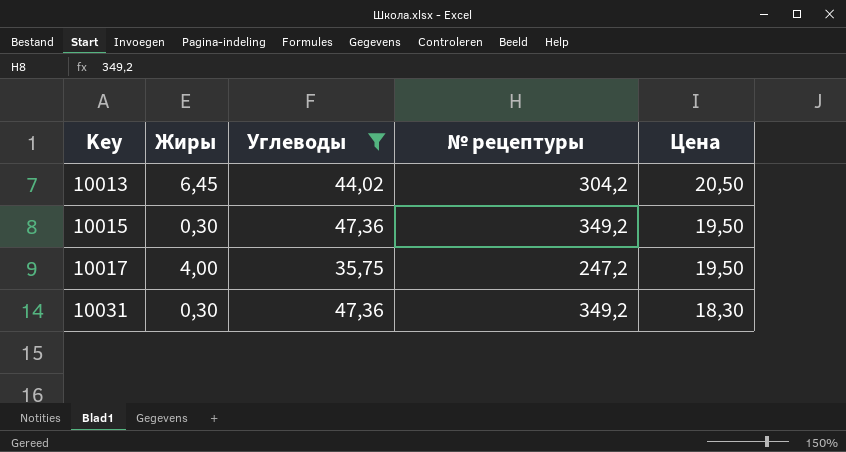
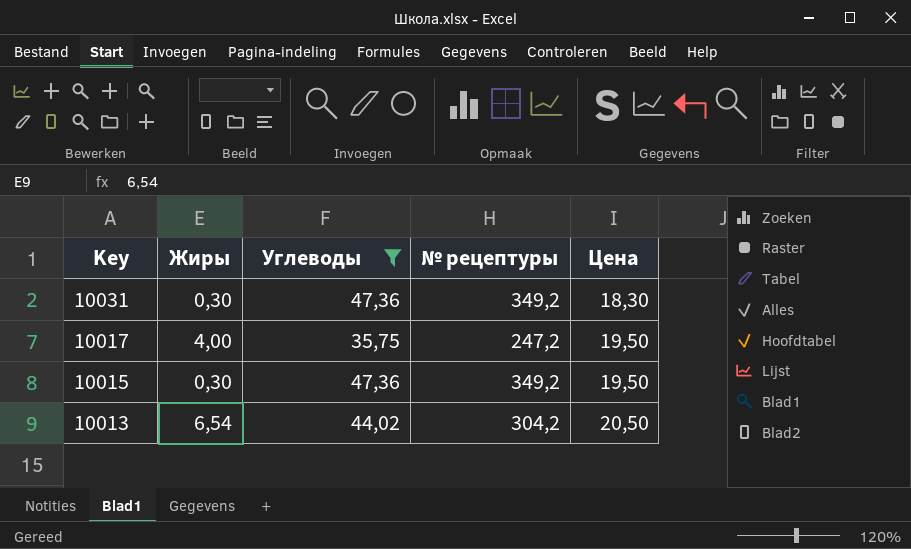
row order: Key ascending -> Key descending
10013 | Жиры: 6,45 -> 6,54

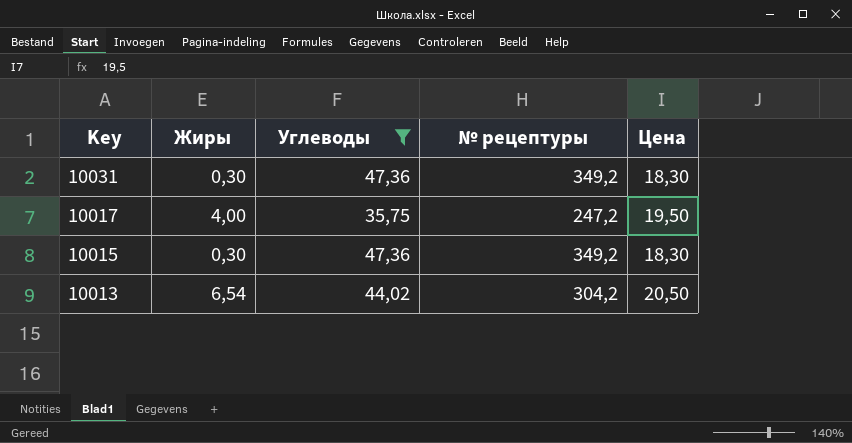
10015 | Цена: 19,50 -> 18,30

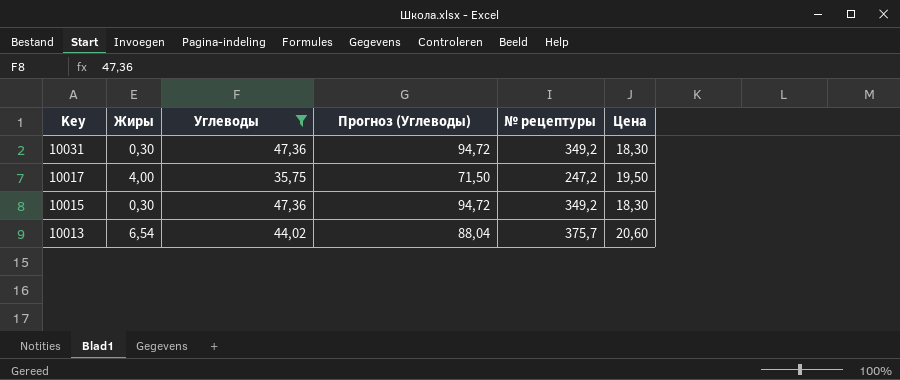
column Прогноз (Углеводы) | formula: none -> [Углеводы] * 2
10013 | № рецептуры: 304,2 -> 375,7
10013 | Цена: 20,50 -> 20,60

